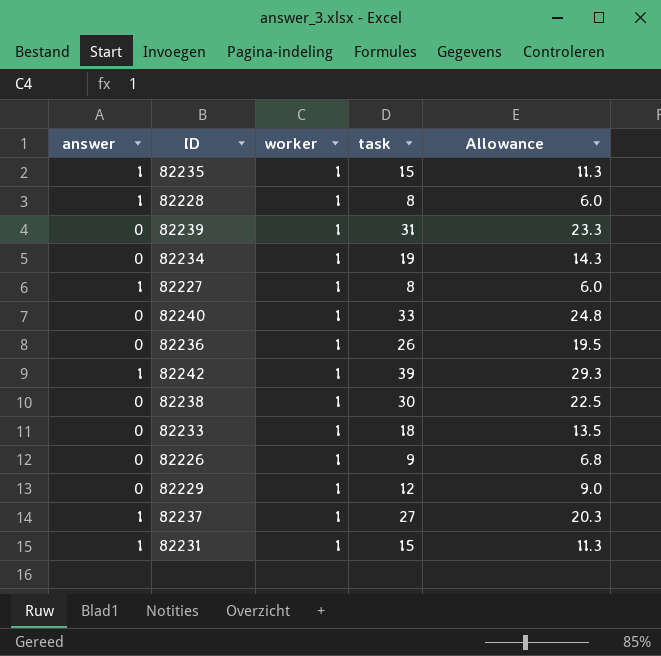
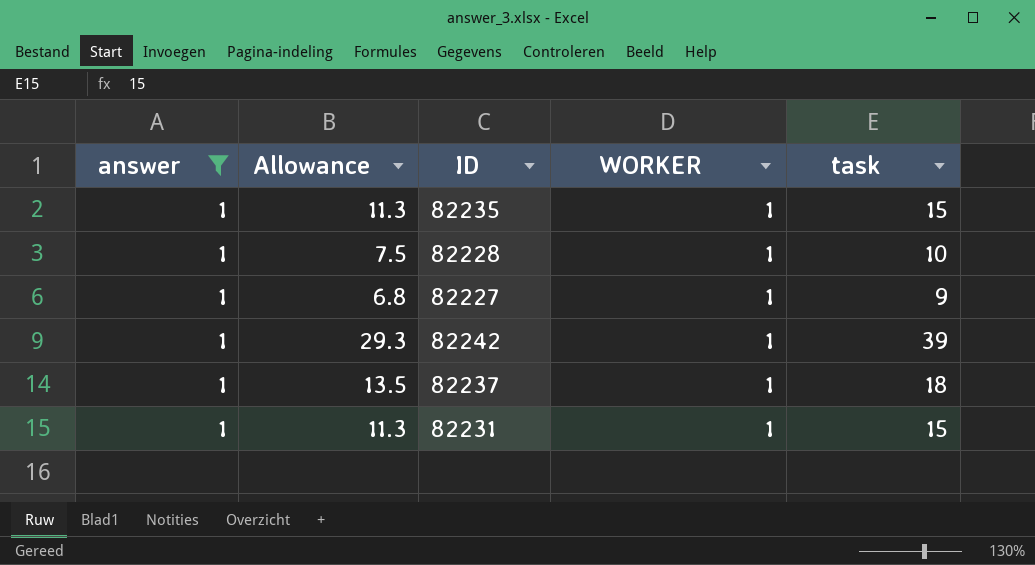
filter: none -> answer = 1
column Allowance | position: 5 -> 2
column name: worker -> WORKER
82228 | Allowance: 6.0 -> 7.5
82228 | task: 8 -> 10
82227 | Allowance: 6.0 -> 6.8
82227 | task: 8 -> 9
82237 | Allowance: 20.3 -> 13.5
82237 | task: 27 -> 18

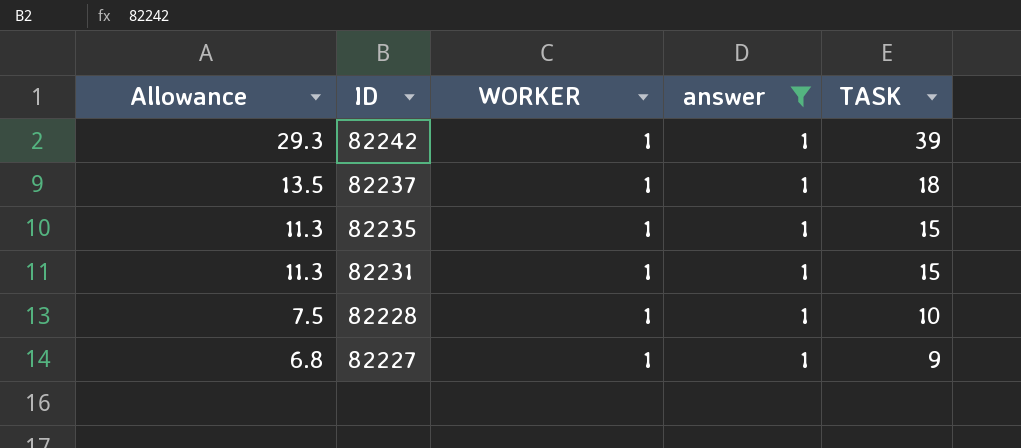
row order: none -> Allowance descending
column answer | position: 1 -> 4
column name: task -> TASK

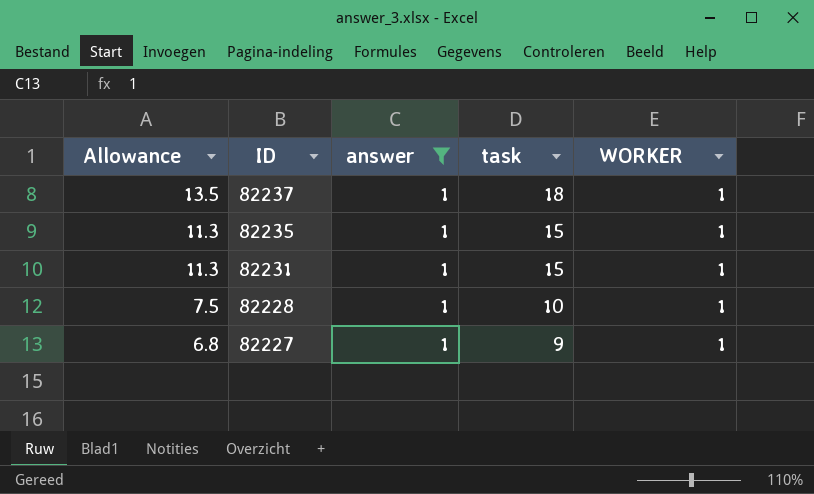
column name: TASK -> task
column WORKER | position: 3 -> 5
row 82242: 29.3 | 1 | 1 | 39 -> none

